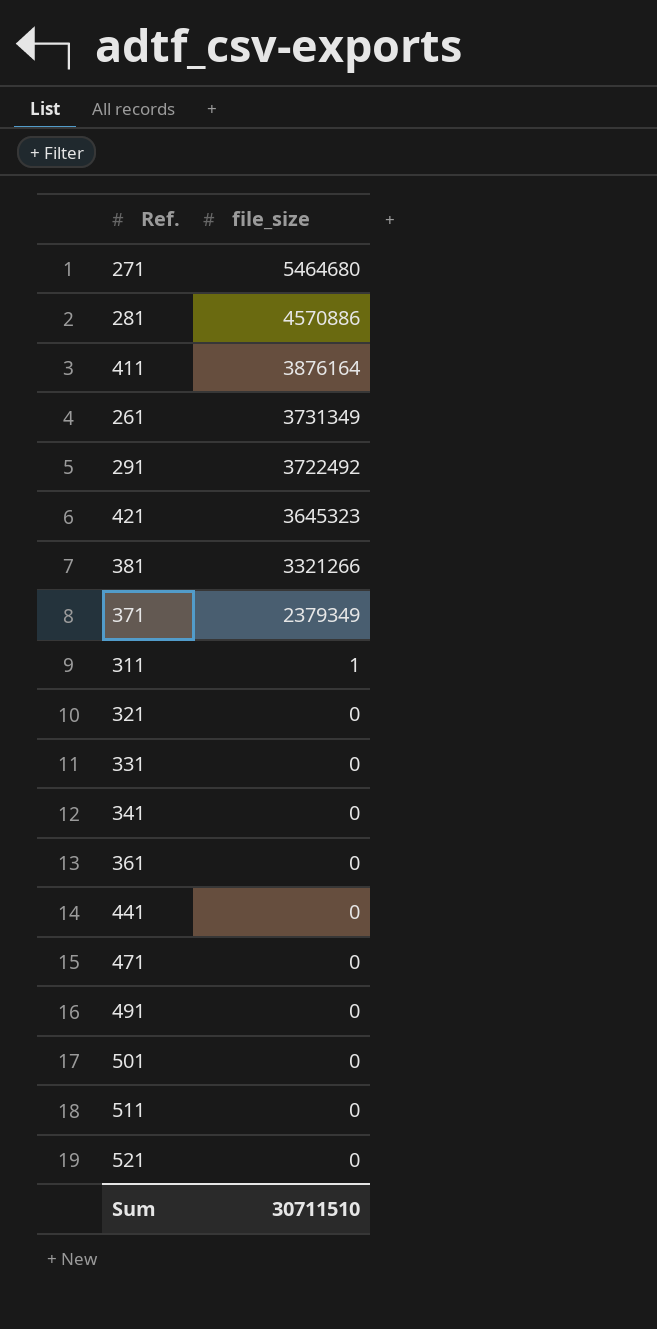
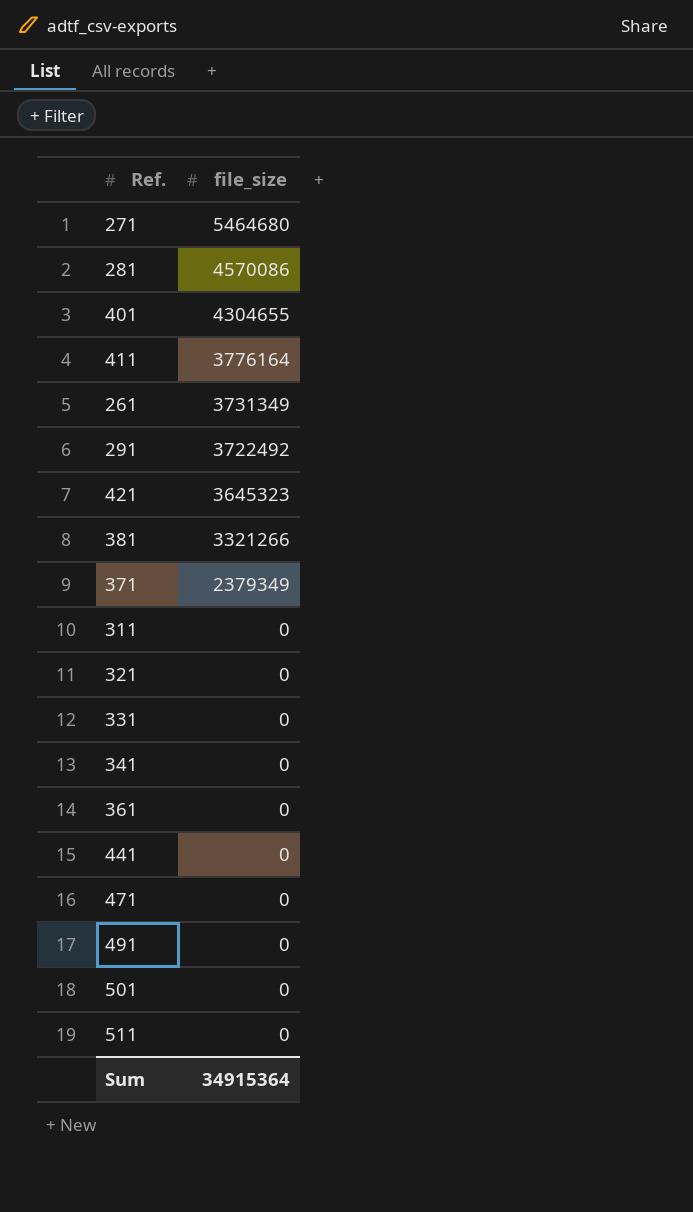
row 521: 0 -> none
281 | file_size: 4570886 -> 4570086
row 401: none -> 4304655
411 | file_size: 3876164 -> 3776164
311 | file_size: 1 -> 0
Sum | file_size: 30711510 -> 34915364

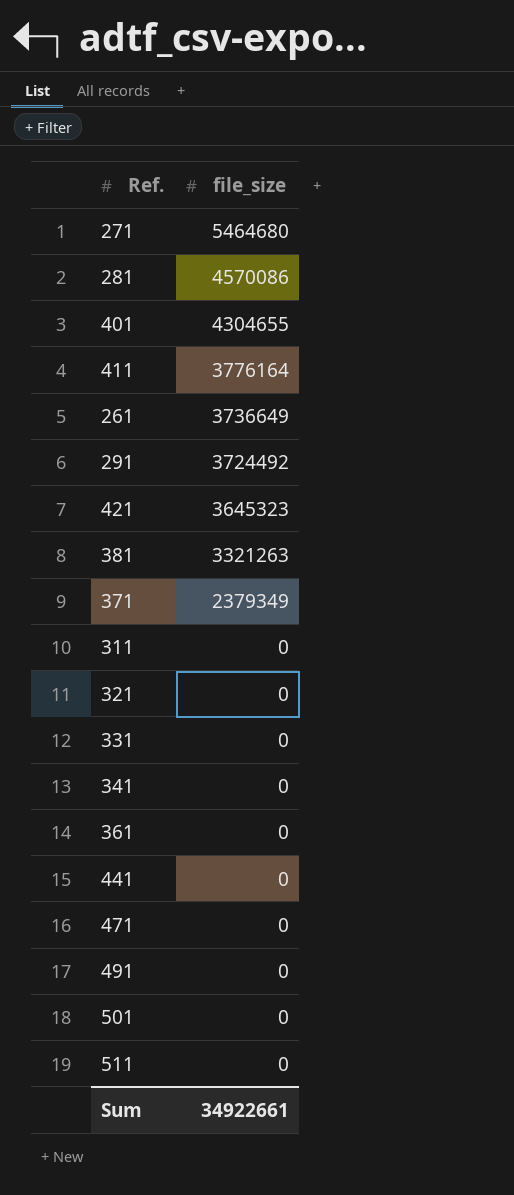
261 | file_size: 3731349 -> 3736649
291 | file_size: 3722492 -> 3724492
381 | file_size: 3321266 -> 3321263
Sum | file_size: 34915364 -> 34922661

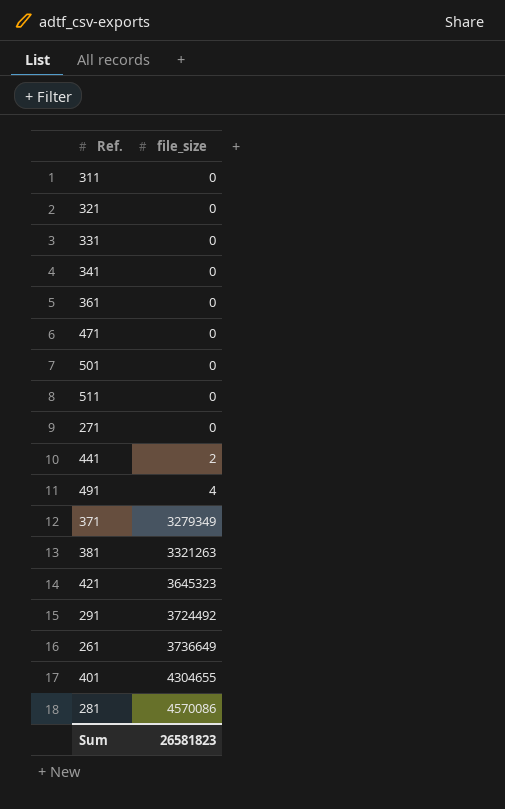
row order: file_size descending -> file_size ascending
row 411: 3776164 -> none
271 | file_size: 5464680 -> 0
441 | file_size: 0 -> 2
491 | file_size: 0 -> 4
371 | file_size: 2379349 -> 3279349
Sum | file_size: 34922661 -> 26581823

